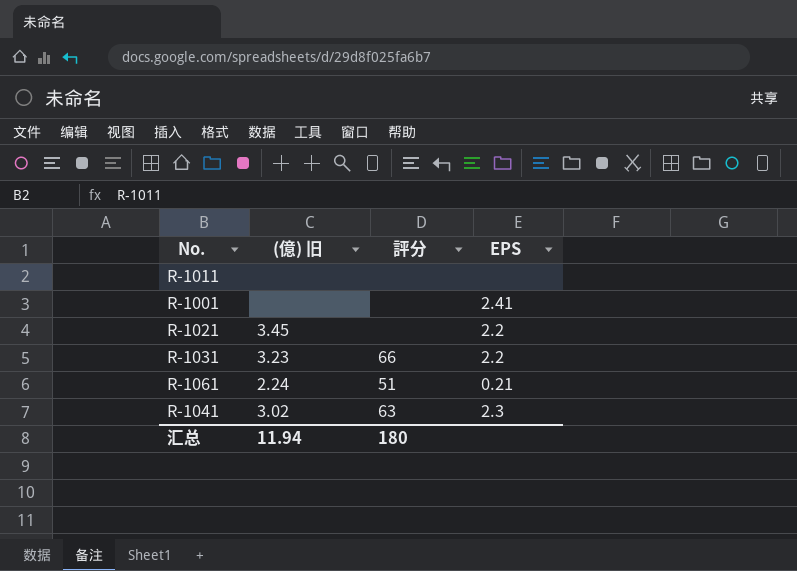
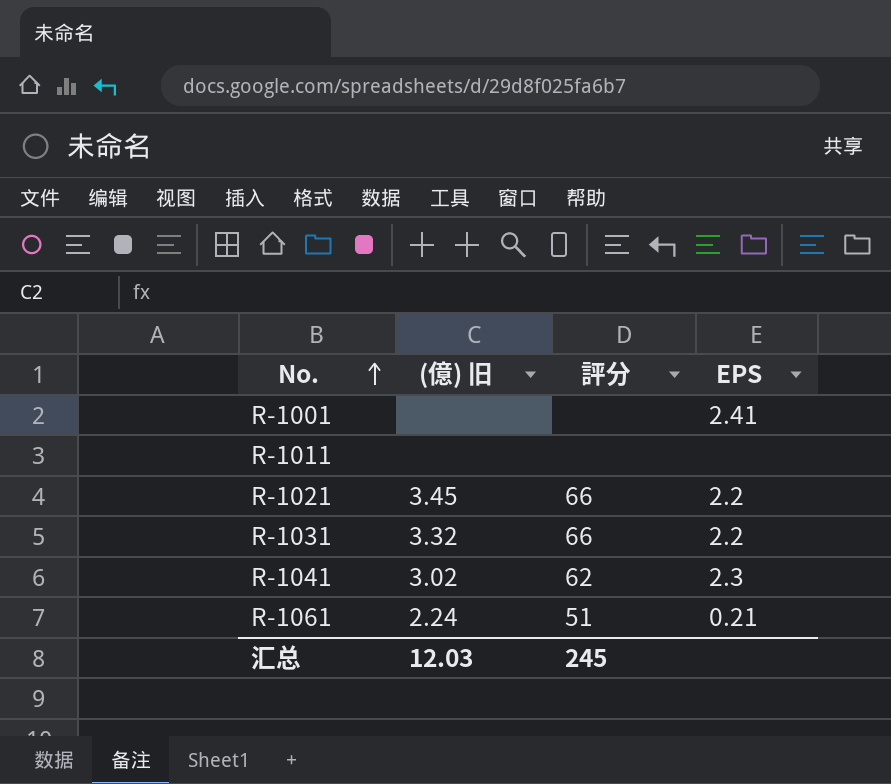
row order: none -> No. ascending
R-1021 | 評分: none -> 66
R-1031 | (億) 旧: 3.23 -> 3.32
R-1041 | 評分: 63 -> 62
汇总 | (億) 旧: 11.94 -> 12.03
汇总 | 評分: 180 -> 245

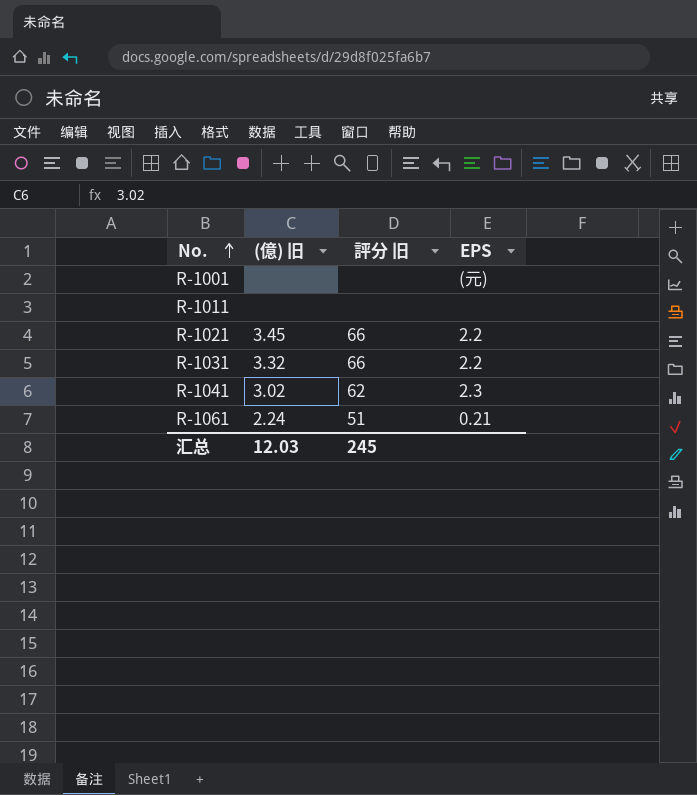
column name: 評分 -> 評分 旧
R-1001 | EPS: 2.41 -> (元)

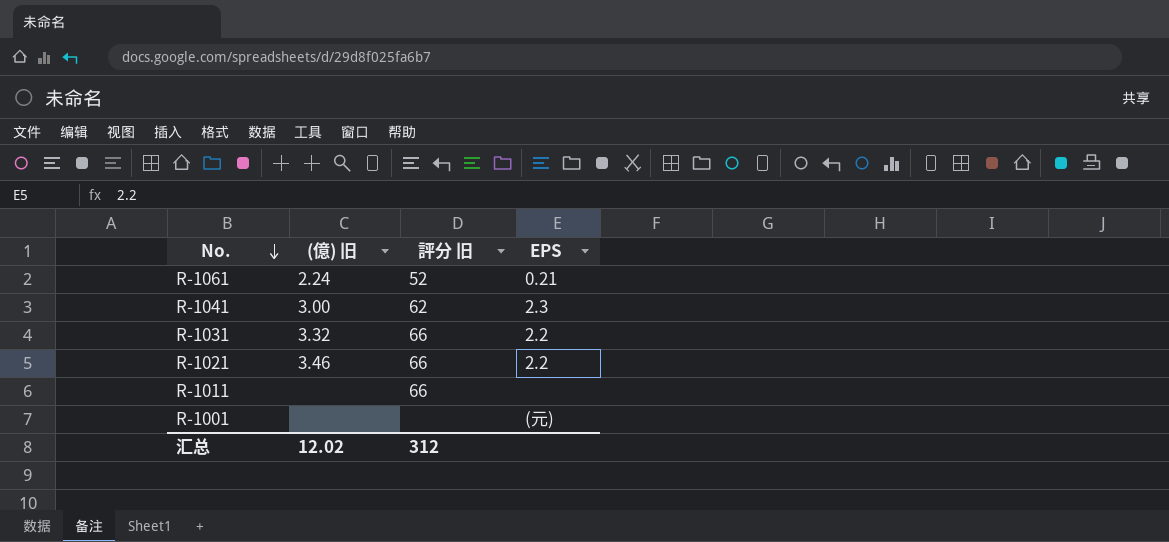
row order: No. ascending -> No. descending
R-1061 | 評分 旧: 51 -> 52
R-1041 | (億) 旧: 3.02 -> 3.00
R-1021 | (億) 旧: 3.45 -> 3.46
R-1011 | 評分 旧: none -> 66
汇总 | (億) 旧: 12.03 -> 12.02
汇总 | 評分 旧: 245 -> 312

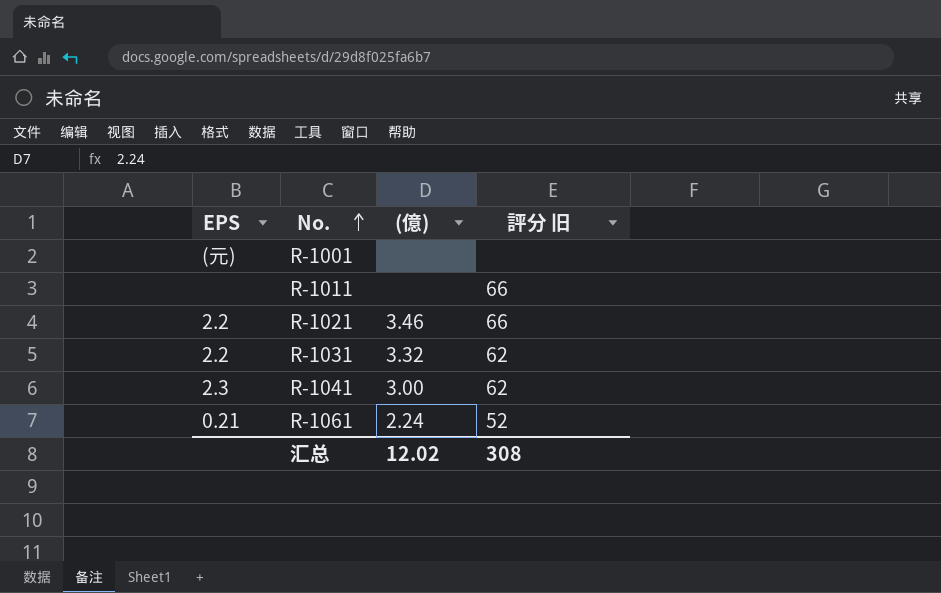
row order: No. descending -> No. ascending
column EPS | position: 4 -> 1
column name: (億) 旧 -> (億)
R-1031 | 評分 旧: 66 -> 62
汇总 | 評分 旧: 312 -> 308

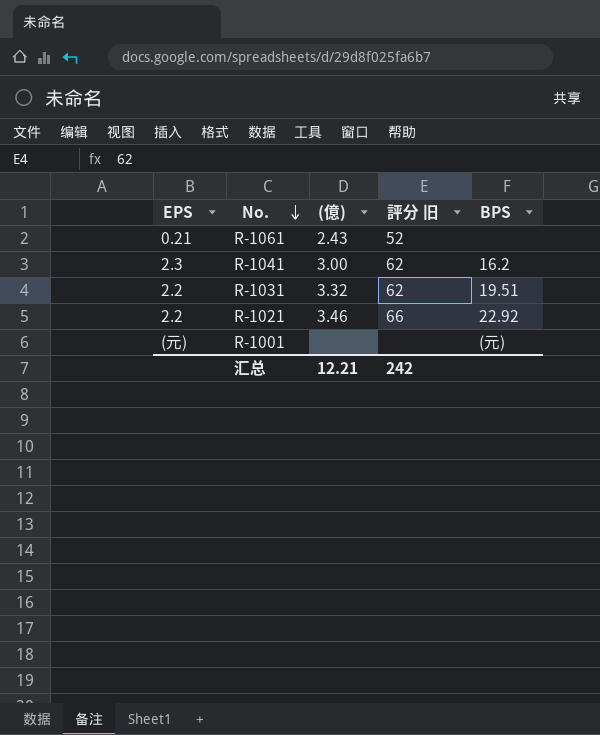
row order: No. ascending -> No. descending
column BPS | position: none -> 5
row R-1011: none | none | 66 -> none
R-1061 | (億): 2.24 -> 2.43
汇总 | (億): 12.02 -> 12.21
汇总 | 評分 旧: 308 -> 242

